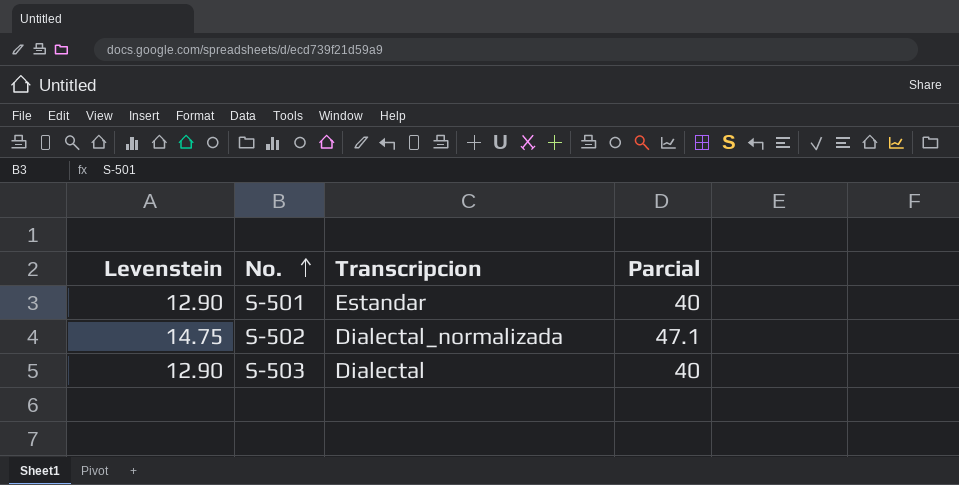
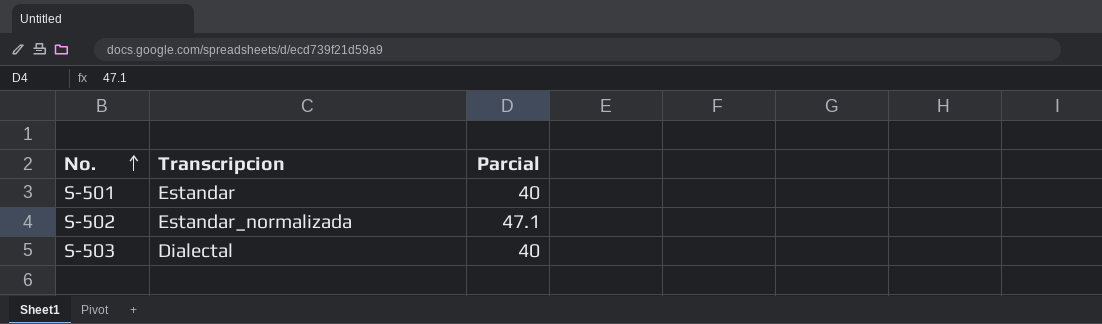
column Levenstein | position: 1 -> none
S-502 | Transcripcion: Dialectal_normalizada -> Estandar_normalizada

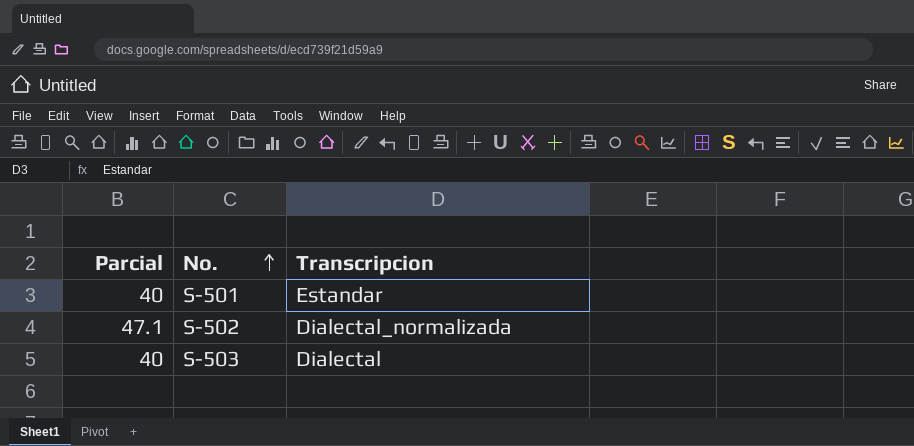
column Parcial | position: 3 -> 1
S-502 | Transcripcion: Estandar_normalizada -> Dialectal_normalizada

